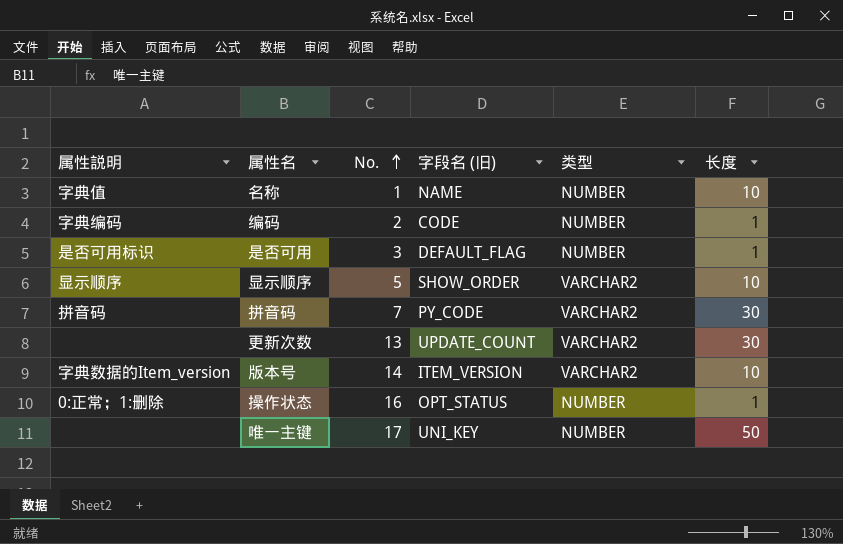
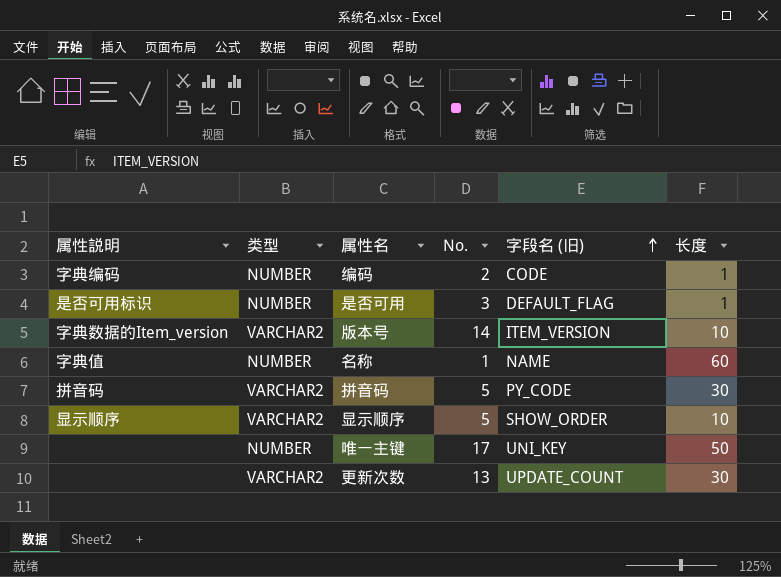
row order: No. ascending -> 字段名 (旧) ascending
column 类型 | position: 5 -> 2
row 操作状态: 0:正常；1:删除 | 16 | OPT_STATUS | NUMBER | 1 -> none
名称 | 长度: 10 -> 60
拼音码 | No.: 7 -> 5

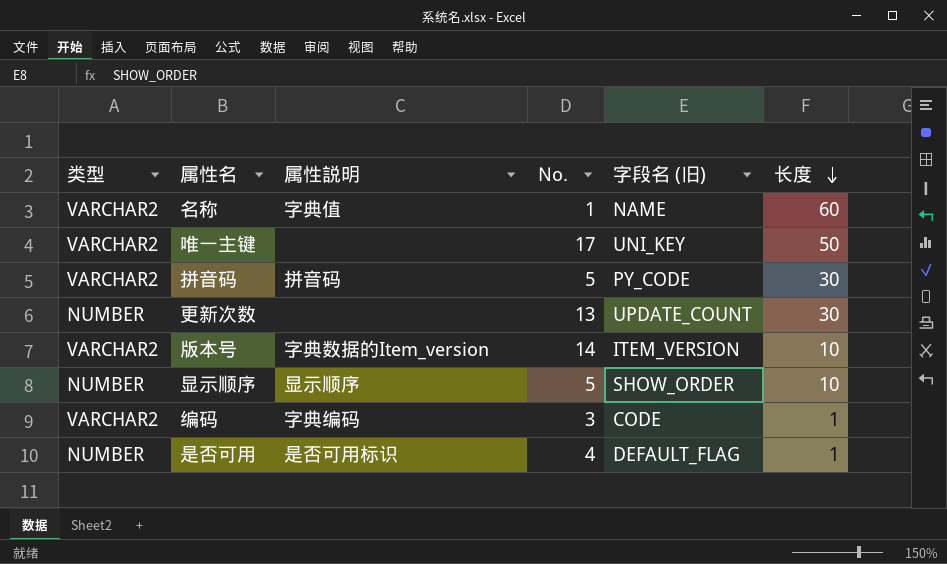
row order: 字段名 (旧) ascending -> 长度 descending
column 属性説明 | position: 1 -> 3
名称 | 类型: NUMBER -> VARCHAR2
唯一主键 | 类型: NUMBER -> VARCHAR2
更新次数 | 类型: VARCHAR2 -> NUMBER
显示顺序 | 类型: VARCHAR2 -> NUMBER
编码 | 类型: NUMBER -> VARCHAR2
编码 | No.: 2 -> 3
是否可用 | No.: 3 -> 4

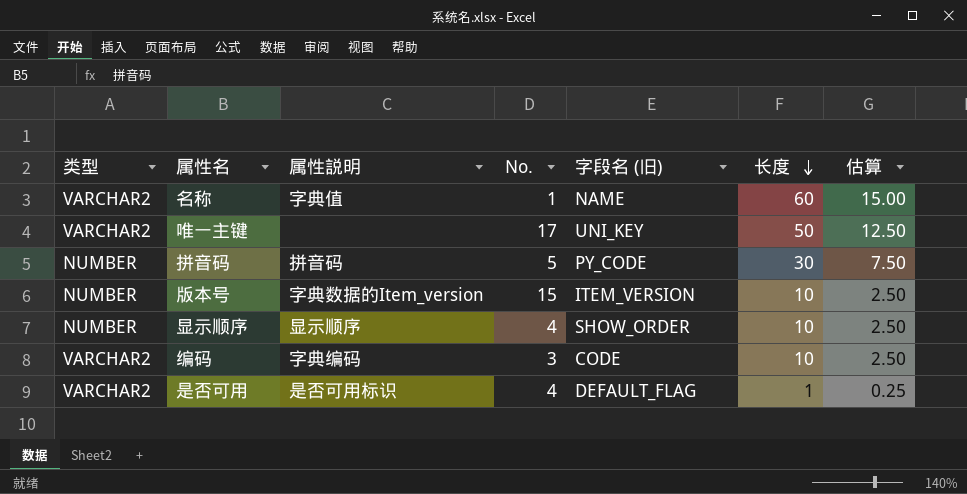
column 估算 | formula: none -> [长度] * 0.25
row 更新次数: NUMBER | none | 13 | UPDATE_COUNT | 30 -> none
拼音码 | 类型: VARCHAR2 -> NUMBER
版本号 | 类型: VARCHAR2 -> NUMBER
版本号 | No.: 14 -> 15
显示顺序 | No.: 5 -> 4
编码 | 长度: 1 -> 10
是否可用 | 类型: NUMBER -> VARCHAR2

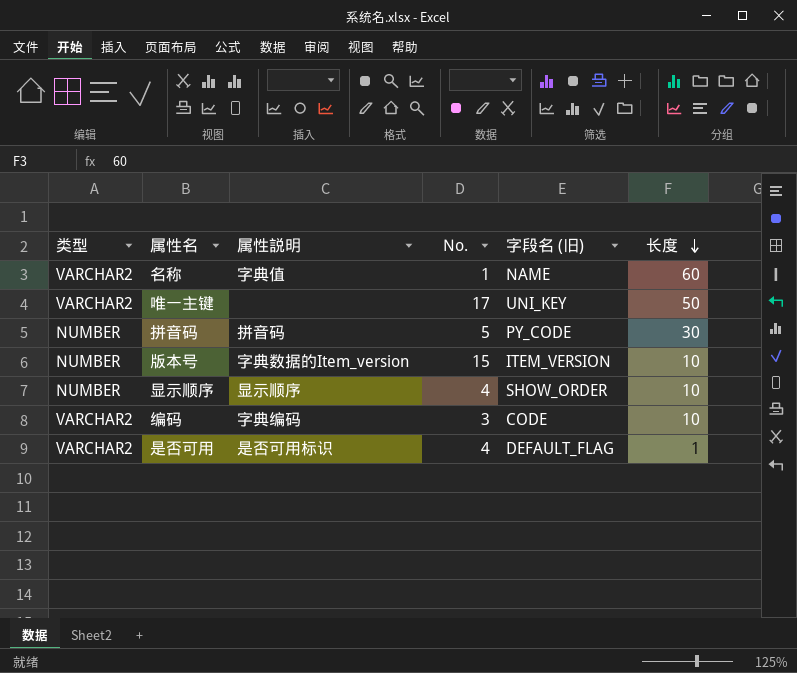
column 估算 | formula: [长度] * 0.25 -> none

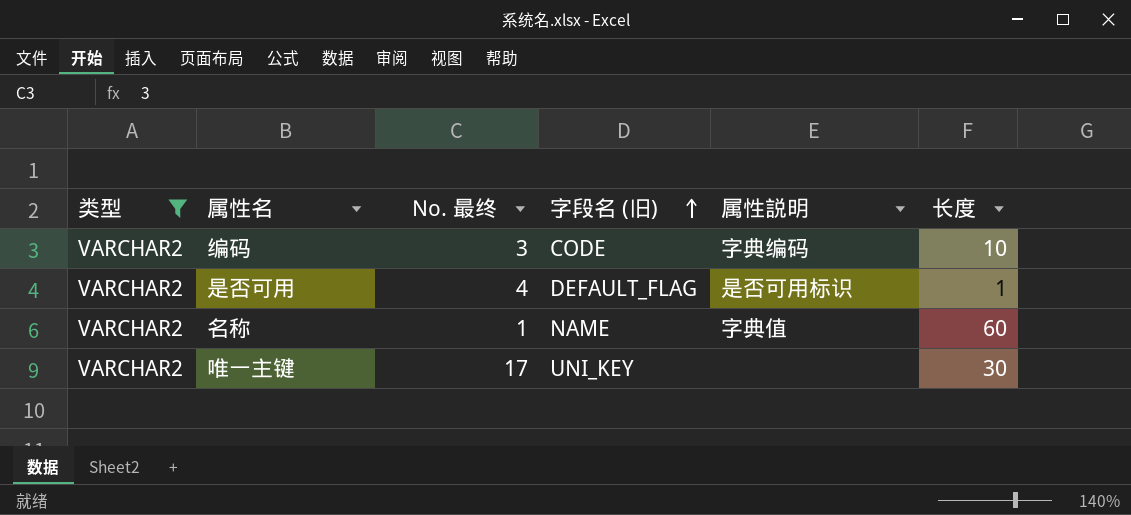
filter: none -> 类型 = VARCHAR2
row order: 长度 descending -> 字段名 (旧) ascending
column name: No. -> No. 最终
column 属性説明 | position: 3 -> 5
唯一主键 | 长度: 50 -> 30

